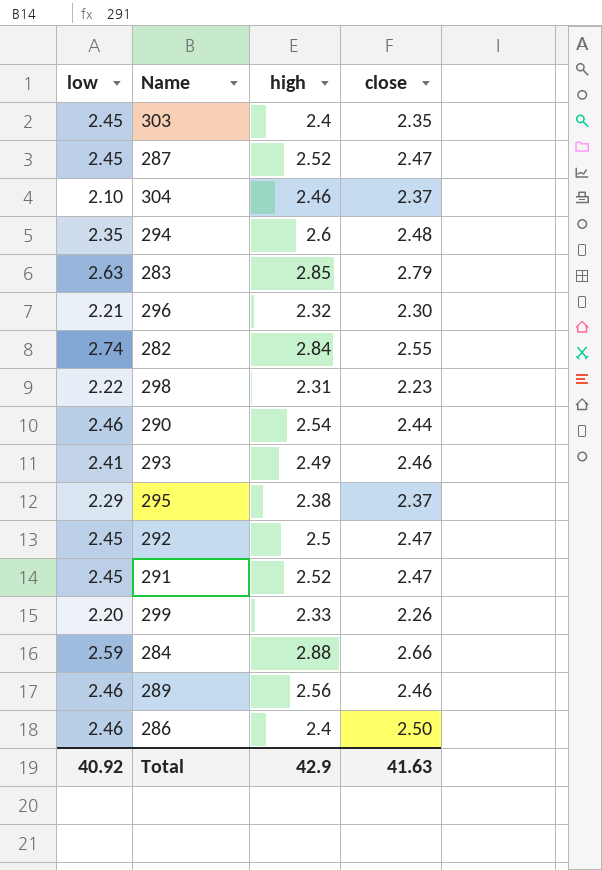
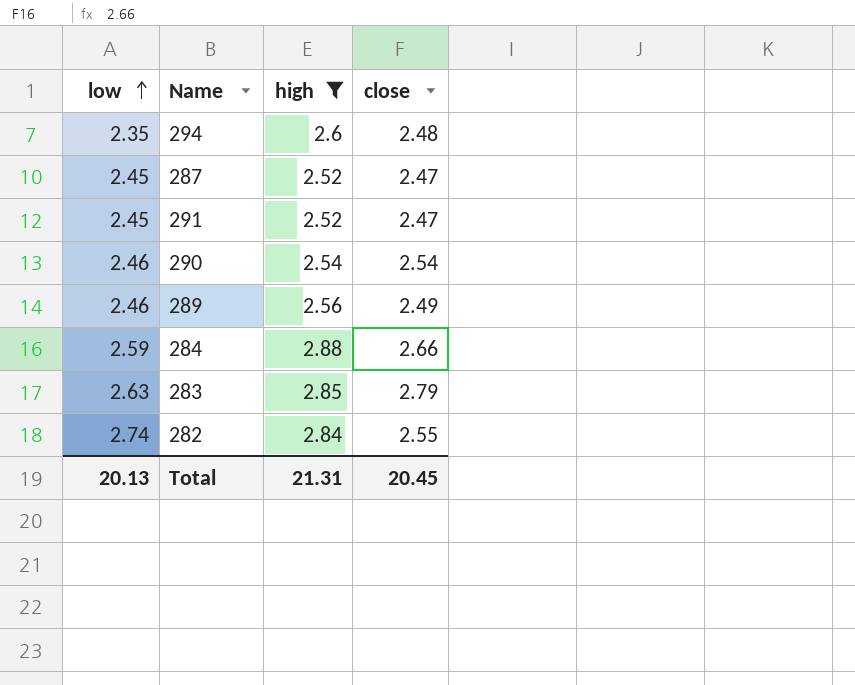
filter: none -> high >= 2.52
row order: none -> low ascending
290 | close: 2.44 -> 2.54
289 | close: 2.46 -> 2.49
Total | low: 40.92 -> 20.13
Total | high: 42.9 -> 21.31
Total | close: 41.63 -> 20.45

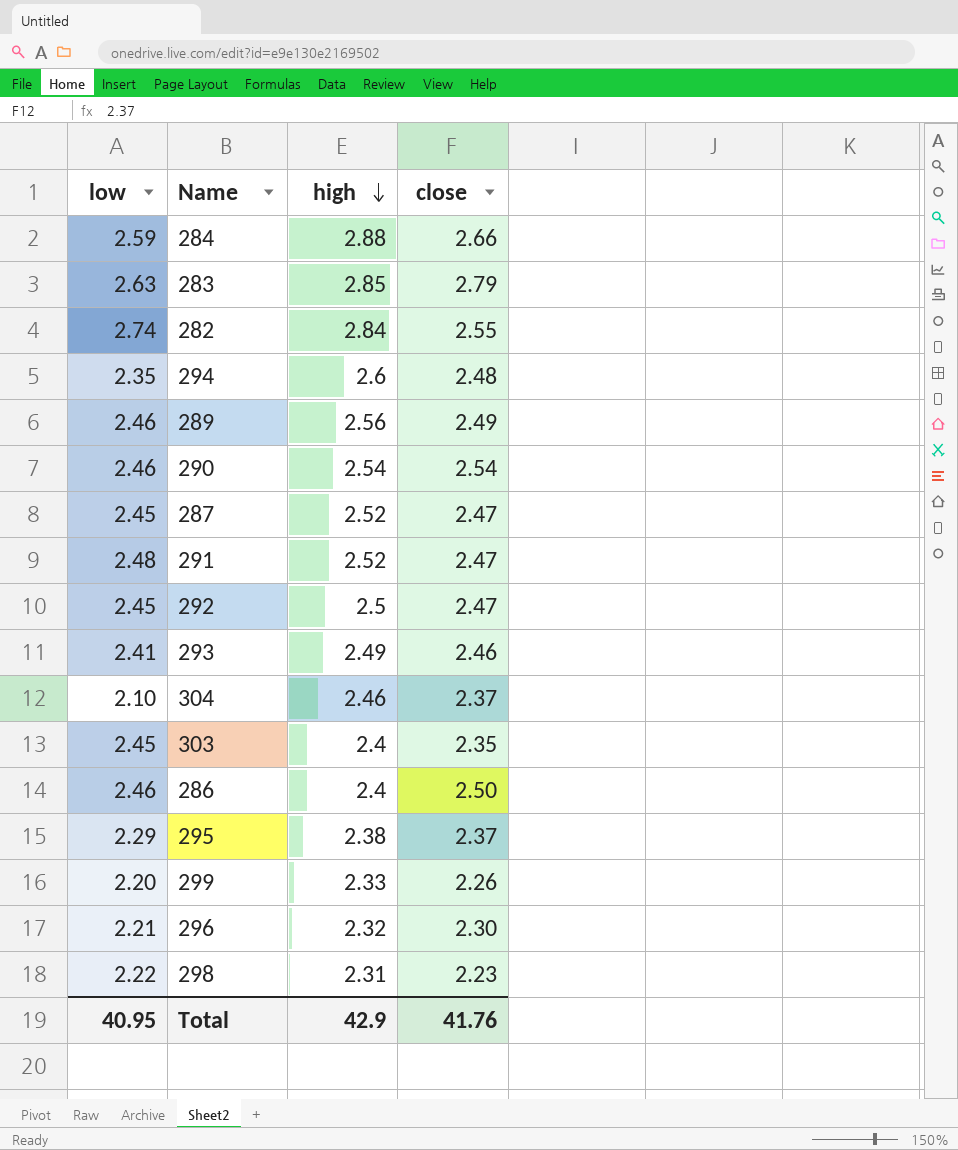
filter: high >= 2.52 -> none
row order: low ascending -> high descending
291 | low: 2.45 -> 2.48
Total | low: 20.13 -> 40.95
Total | high: 21.31 -> 42.9
Total | close: 20.45 -> 41.76

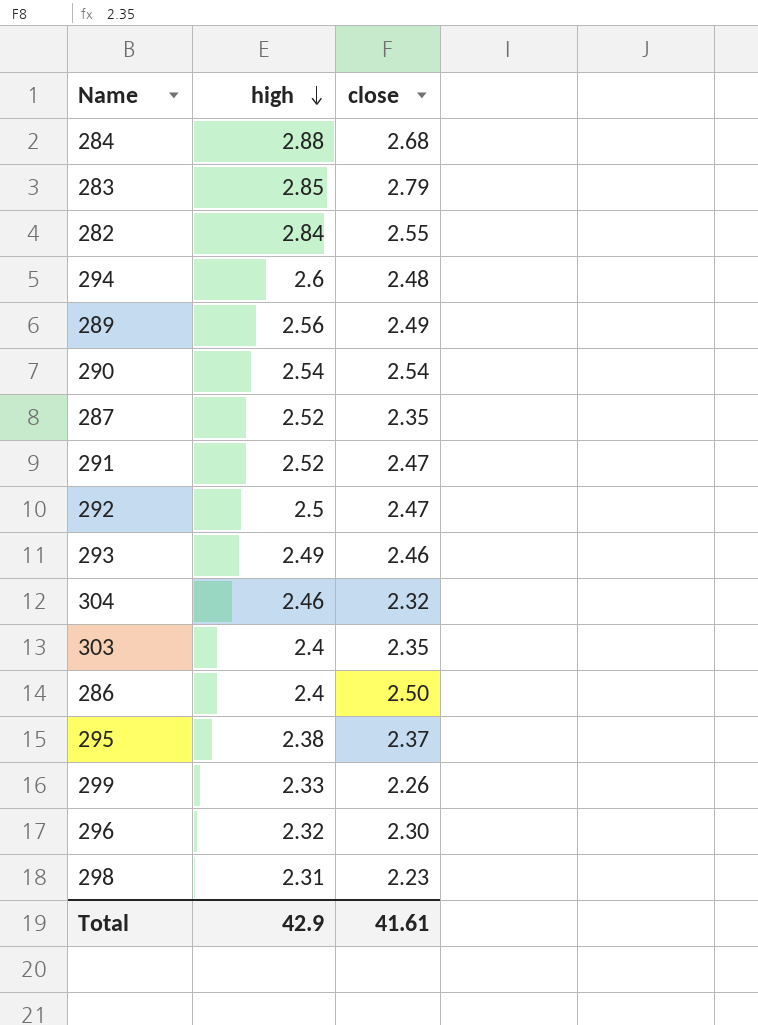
column low | position: 1 -> none
284 | close: 2.66 -> 2.68
287 | close: 2.47 -> 2.35
304 | close: 2.37 -> 2.32
Total | close: 41.76 -> 41.61

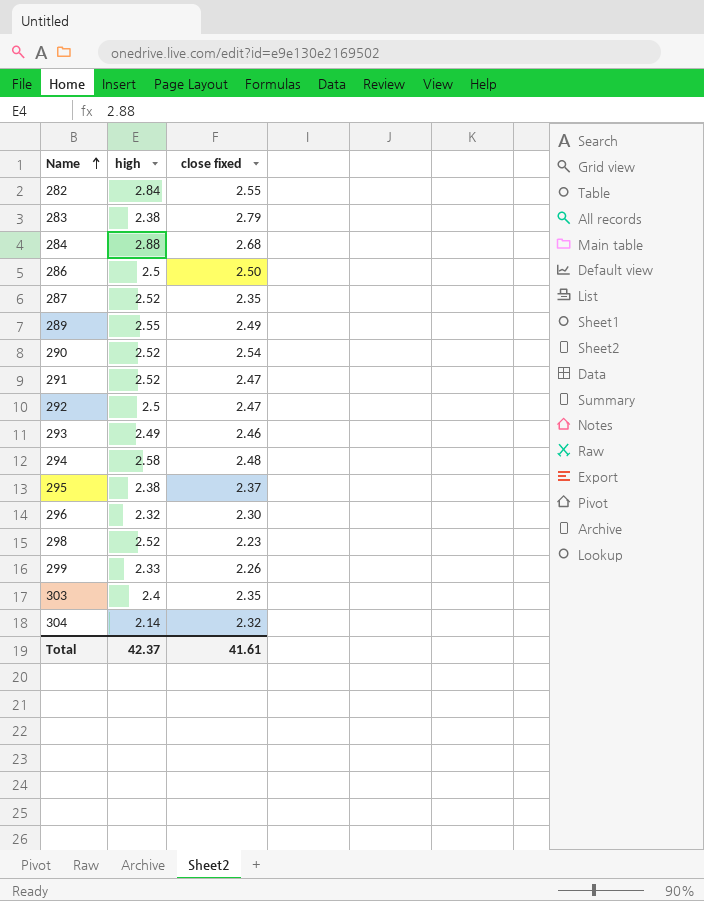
row order: high descending -> Name ascending
column name: close -> close fixed
283 | high: 2.85 -> 2.38
286 | high: 2.4 -> 2.5
289 | high: 2.56 -> 2.55
290 | high: 2.54 -> 2.52
294 | high: 2.6 -> 2.58
298 | high: 2.31 -> 2.52
304 | high: 2.46 -> 2.14
Total | high: 42.9 -> 42.37

